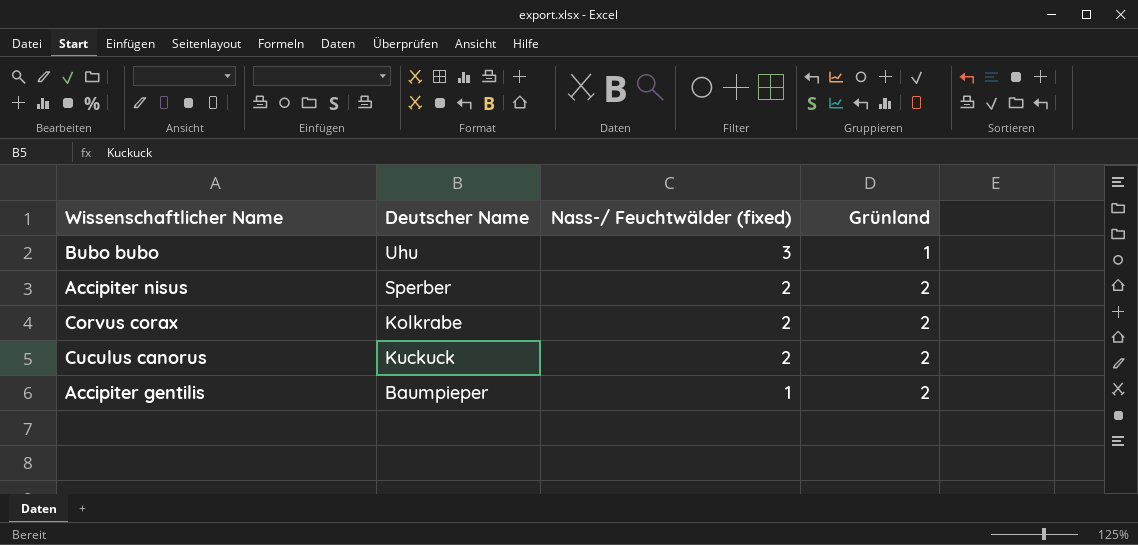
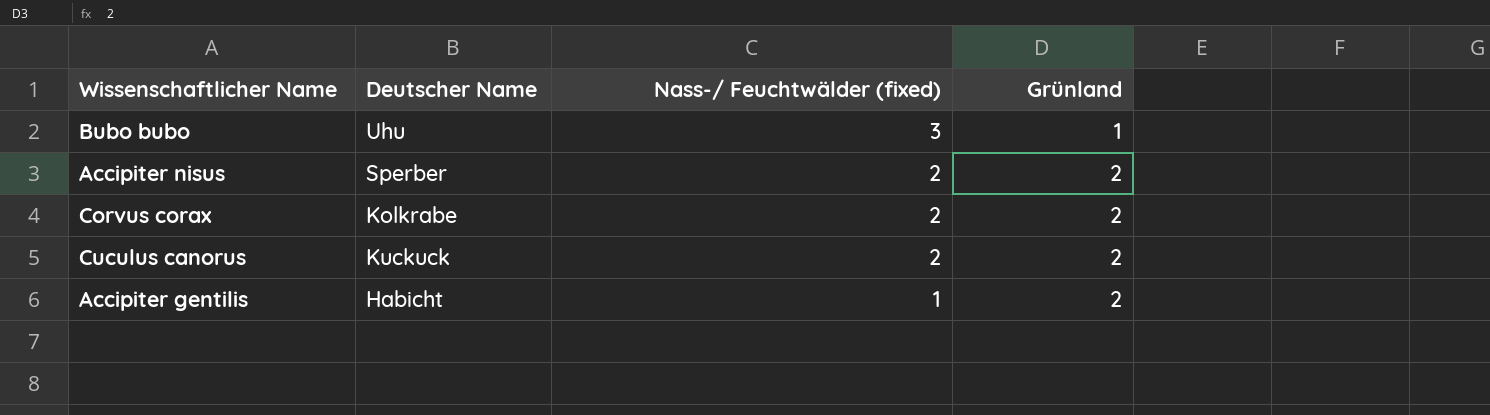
Accipiter gentilis | Deutscher Name: Baumpieper -> Habicht

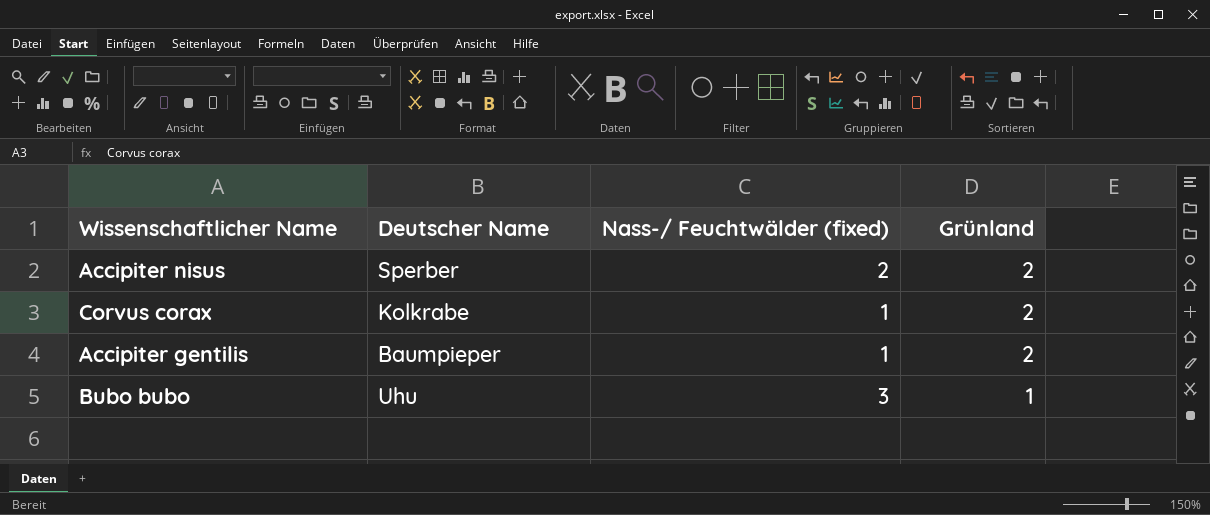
row order: Nass-/ Feuchtwälder (fixed) descending -> Grünland descending
row Cuculus canorus: Kuckuck | 2 | 2 -> none
Corvus corax | Nass-/ Feuchtwälder (fixed): 2 -> 1
Accipiter gentilis | Deutscher Name: Habicht -> Baumpieper

